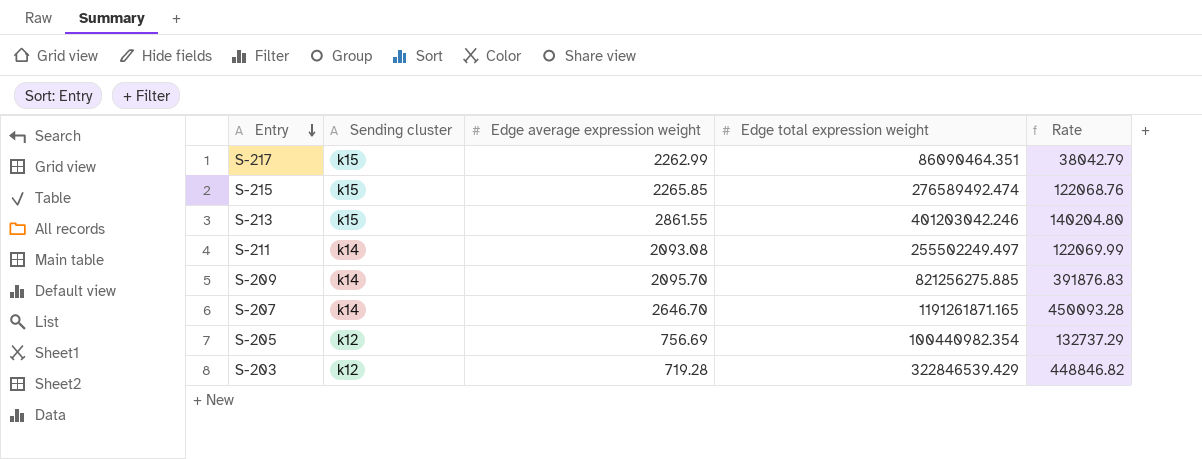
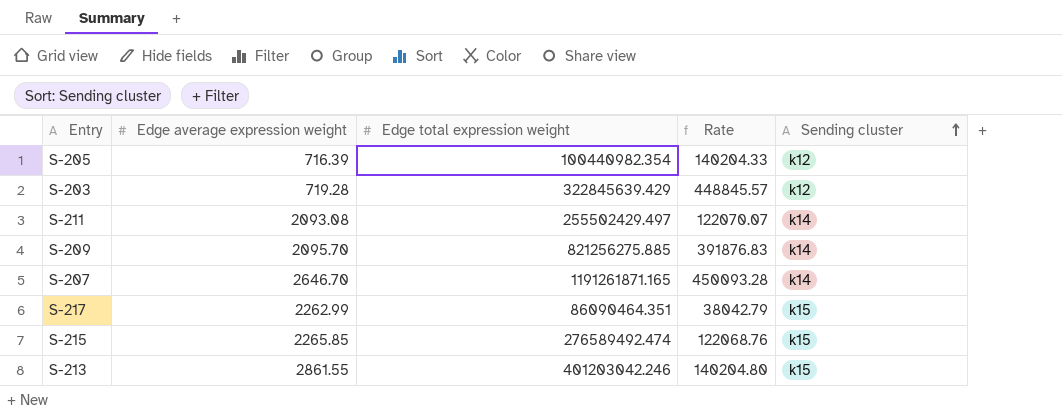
row order: Entry descending -> Sending cluster ascending
column Sending cluster | position: 2 -> 5
S-205 | Edge average expression weight: 756.69 -> 716.39
S-205 | Rate: 132737.29 -> 140204.33
S-203 | Edge total expression weight: 322846539.429 -> 322845639.429
S-203 | Rate: 448846.82 -> 448845.57
S-211 | Edge total expression weight: 255502249.497 -> 255502429.497
S-211 | Rate: 122069.99 -> 122070.07

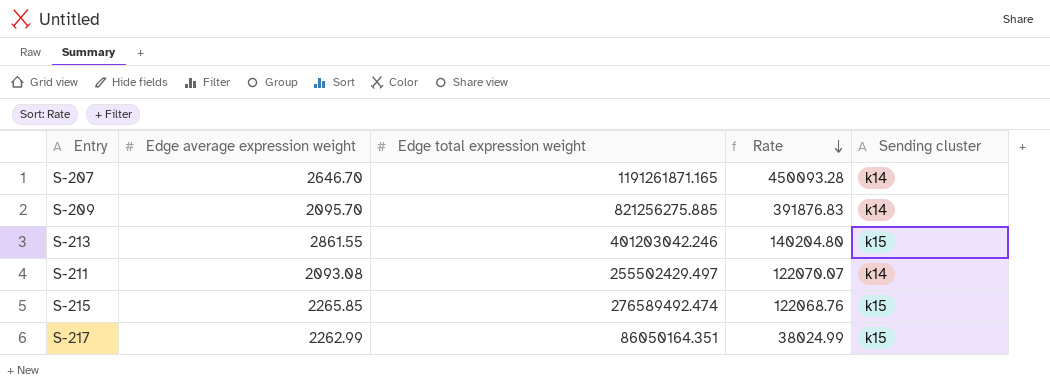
row order: Sending cluster ascending -> Rate descending
row S-205: 716.39 | 100440982.354 | 140204.33 | k12 -> none
row S-203: 719.28 | 322845639.429 | 448845.57 | k12 -> none
S-217 | Edge total expression weight: 86090464.351 -> 86050164.351
S-217 | Rate: 38042.79 -> 38024.99

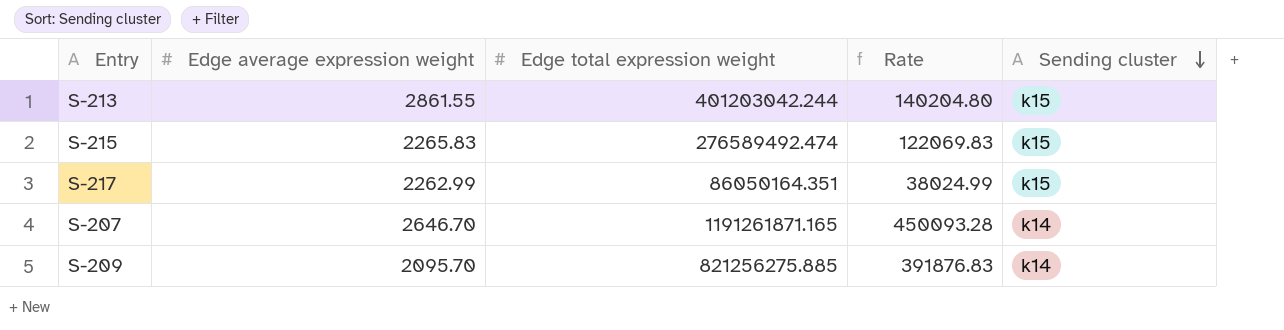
row order: Rate descending -> Sending cluster descending
row S-211: 2093.08 | 255502429.497 | 122070.07 | k14 -> none
S-213 | Edge total expression weight: 401203042.246 -> 401203042.244
S-215 | Edge average expression weight: 2265.85 -> 2265.83
S-215 | Rate: 122068.76 -> 122069.83

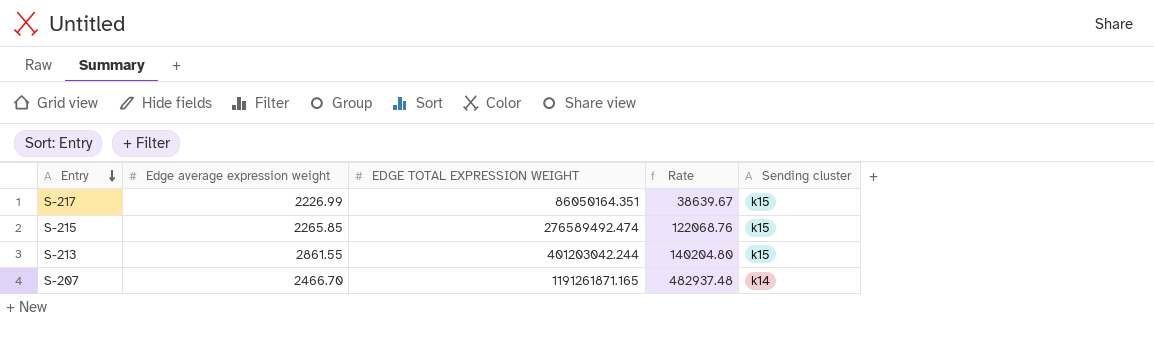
row order: Sending cluster descending -> Entry descending
column name: Edge total expression weight -> EDGE TOTAL EXPRESSION WEIGHT
row S-209: 2095.70 | 821256275.885 | 391876.83 | k14 -> none
S-217 | Edge average expression weight: 2262.99 -> 2226.99
S-217 | Rate: 38024.99 -> 38639.67
S-215 | Edge average expression weight: 2265.83 -> 2265.85
S-215 | Rate: 122069.83 -> 122068.76
S-207 | Edge average expression weight: 2646.70 -> 2466.70
S-207 | Rate: 450093.28 -> 482937.48

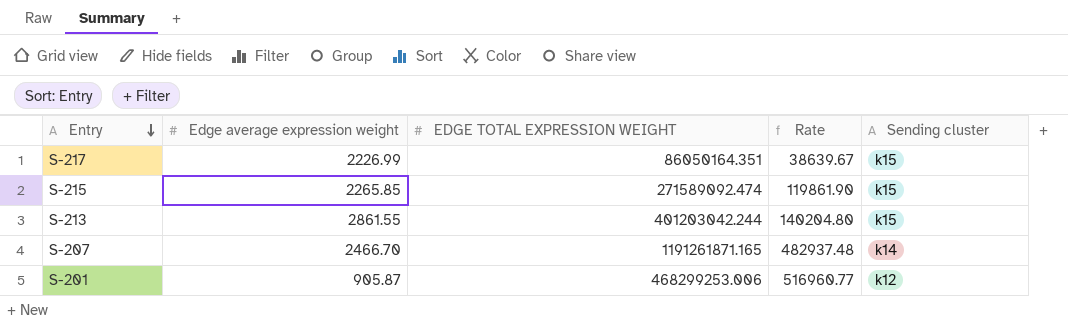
S-215 | EDGE TOTAL EXPRESSION WEIGHT: 276589492.474 -> 271589092.474
S-215 | Rate: 122068.76 -> 119861.90
row S-201: none -> 905.87 | 468299253.006 | 516960.77 | k12

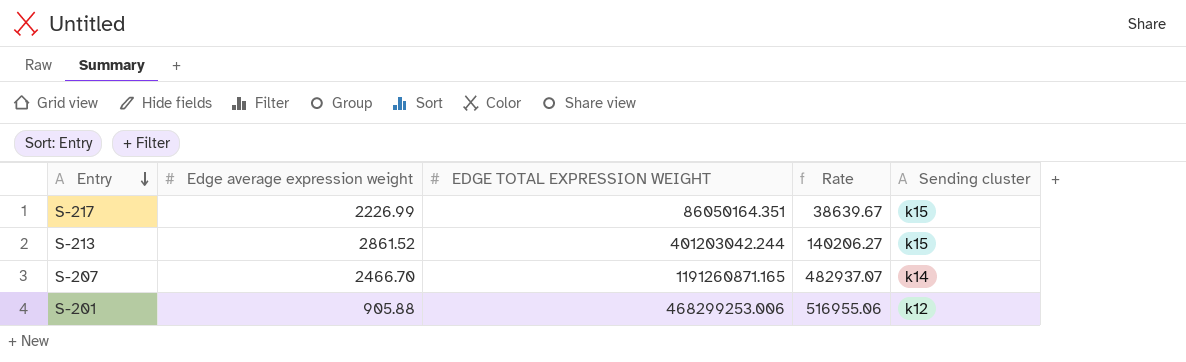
row S-215: 2265.85 | 271589092.474 | 119861.90 | k15 -> none
S-213 | Edge average expression weight: 2861.55 -> 2861.52
S-213 | Rate: 140204.80 -> 140206.27
S-207 | EDGE TOTAL EXPRESSION WEIGHT: 1191261871.165 -> 1191260871.165
S-207 | Rate: 482937.48 -> 482937.07
S-201 | Edge average expression weight: 905.87 -> 905.88
S-201 | Rate: 516960.77 -> 516955.06

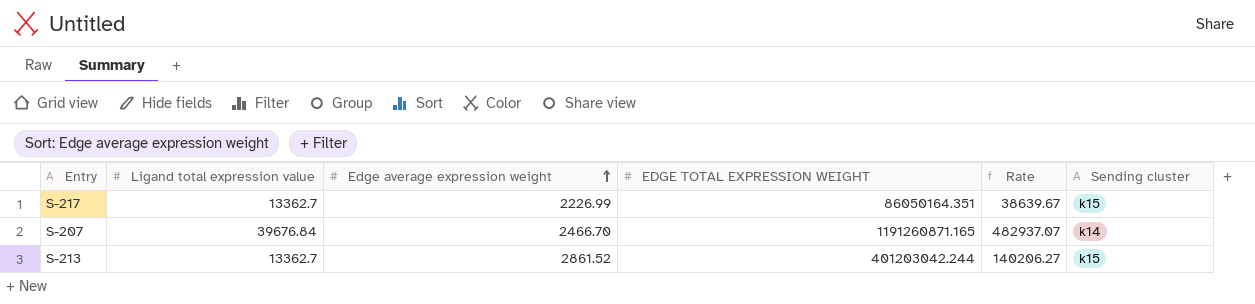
row order: Entry descending -> Edge average expression weight ascending
column Ligand total expression value | position: none -> 2
row S-201: 905.88 | 468299253.006 | 516955.06 | k12 -> none

